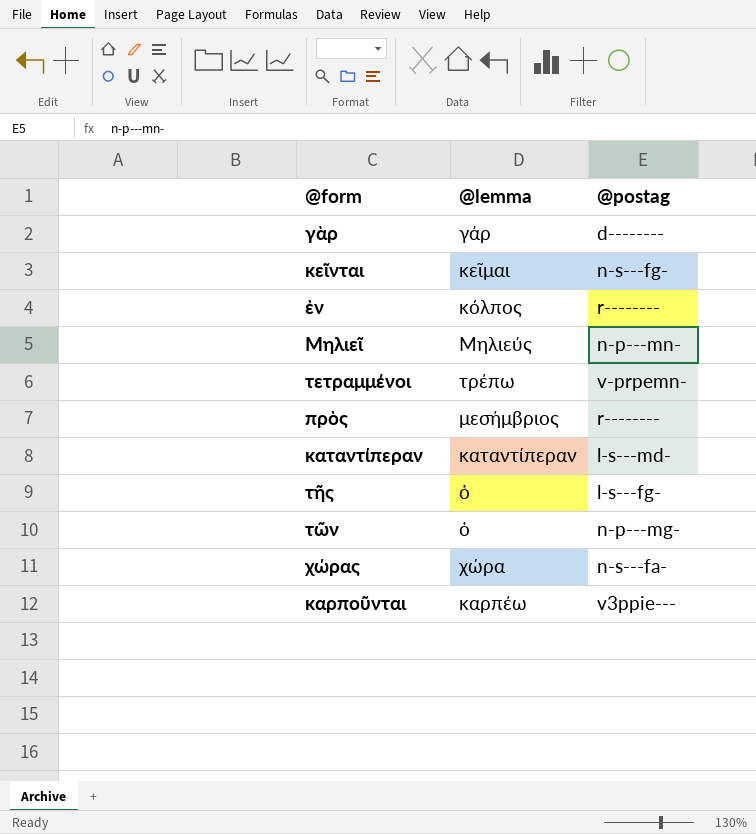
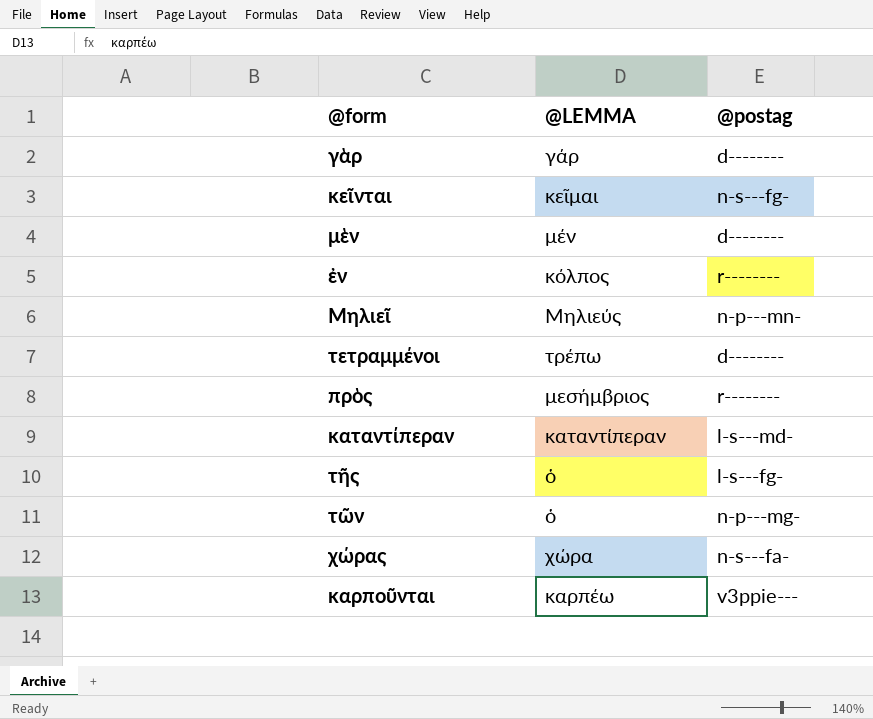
column name: @lemma -> @LEMMA
row μὲν: none -> μέν | d--------
τετραμμένοι | @postag: v-prpemn- -> d--------

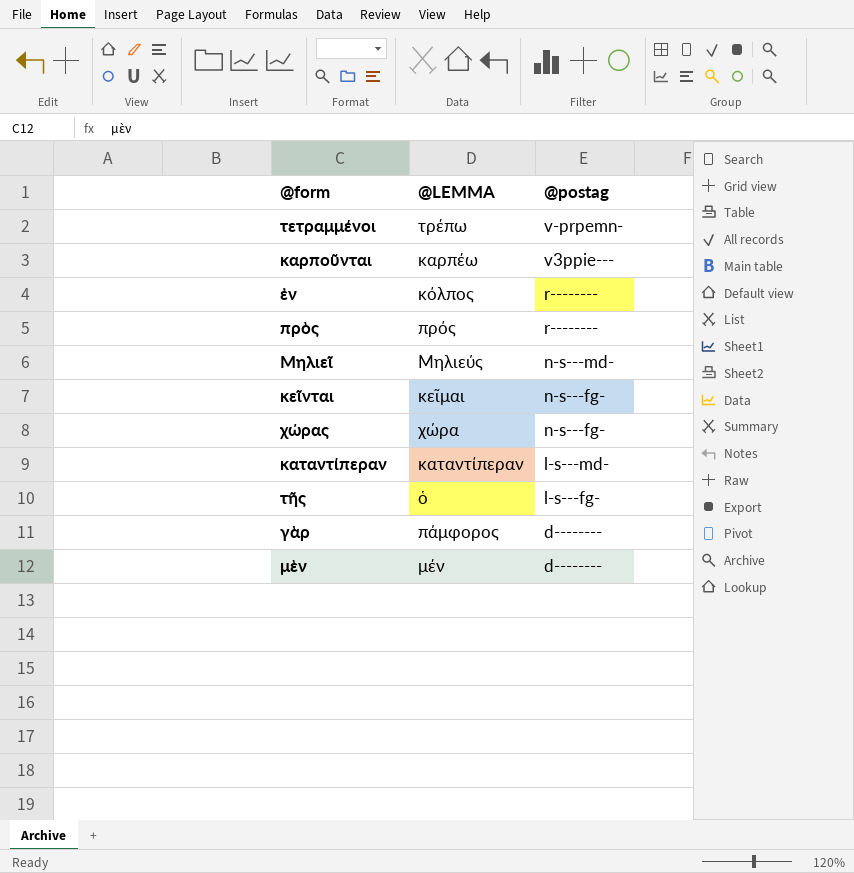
row order: none -> @postag descending
row τῶν: ὁ | n-p---mg- -> none
τετραμμένοι | @postag: d-------- -> v-prpemn-
πρὸς | @LEMMA: μεσήμβριος -> πρός
Μηλιεῖ | @postag: n-p---mn- -> n-s---md-
χώρας | @postag: n-s---fa- -> n-s---fg-
γὰρ | @LEMMA: γάρ -> πάμφορος

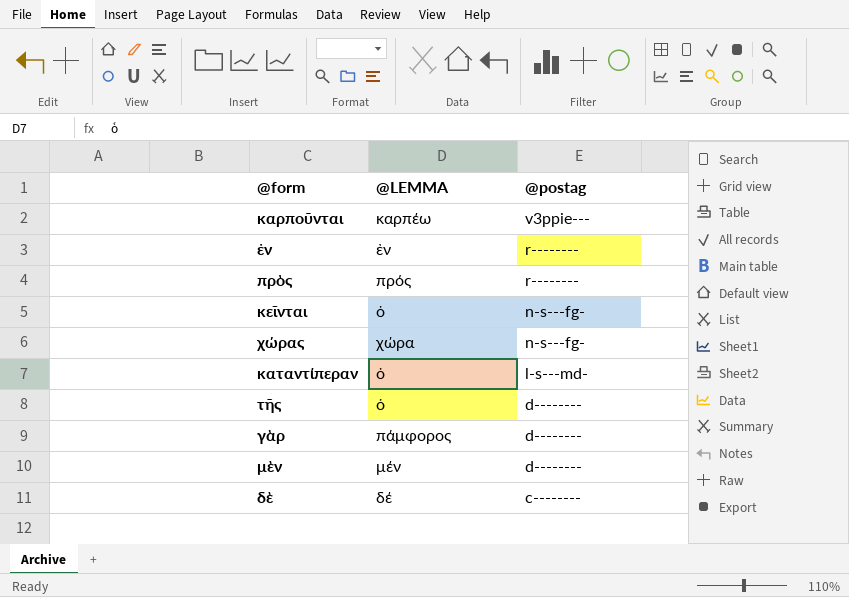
row τετραμμένοι: τρέπω | v-prpemn- -> none
row Μηλιεῖ: Μηλιεύς | n-s---md- -> none
ἐν | @LEMMA: κόλπος -> ἐν
κεῖνται | @LEMMA: κεῖμαι -> ὁ
καταντίπεραν | @LEMMA: καταντίπεραν -> ὁ
τῆς | @postag: l-s---fg- -> d--------
row δὲ: none -> δέ | c--------

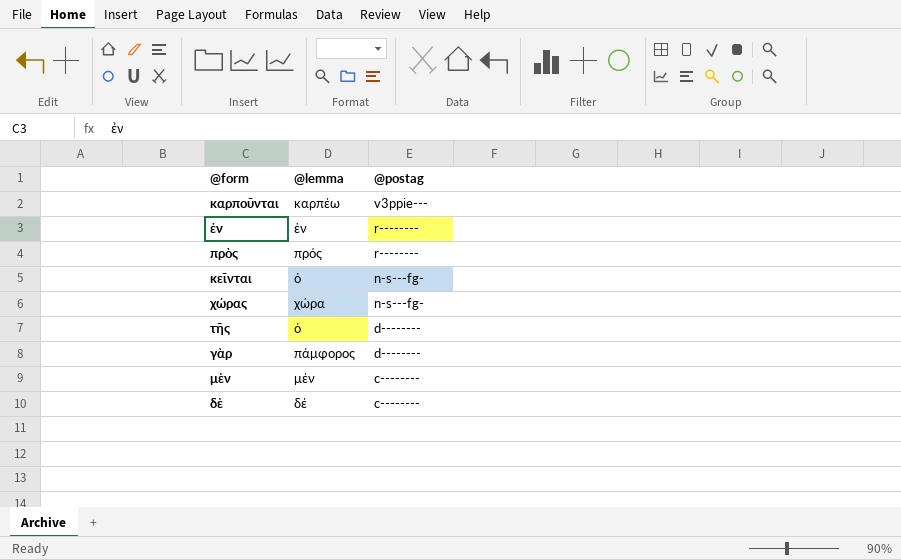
column name: @LEMMA -> @lemma
row καταντίπεραν: ὁ | l-s---md- -> none
μὲν | @postag: d-------- -> c--------

